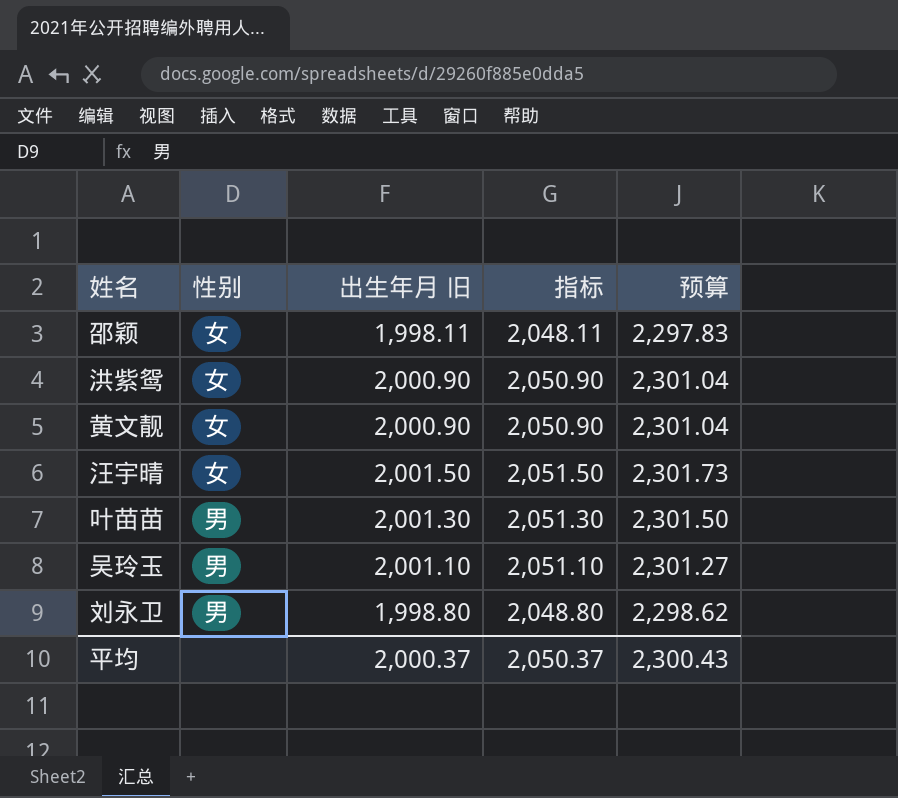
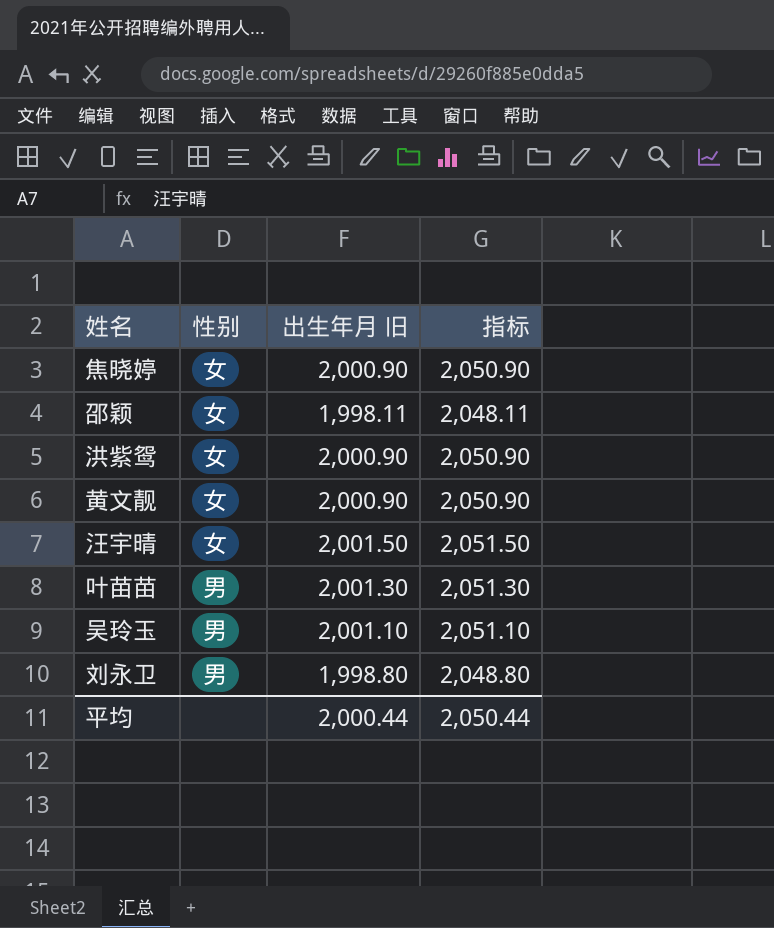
column 预算 | formula: [出生年月 旧] * 1.15 -> none
row 焦晓婷: none -> 女 | 2,000.90 | 2,050.90
平均 | 出生年月 旧: 2,000.37 -> 2,000.44
平均 | 指标: 2,050.37 -> 2,050.44

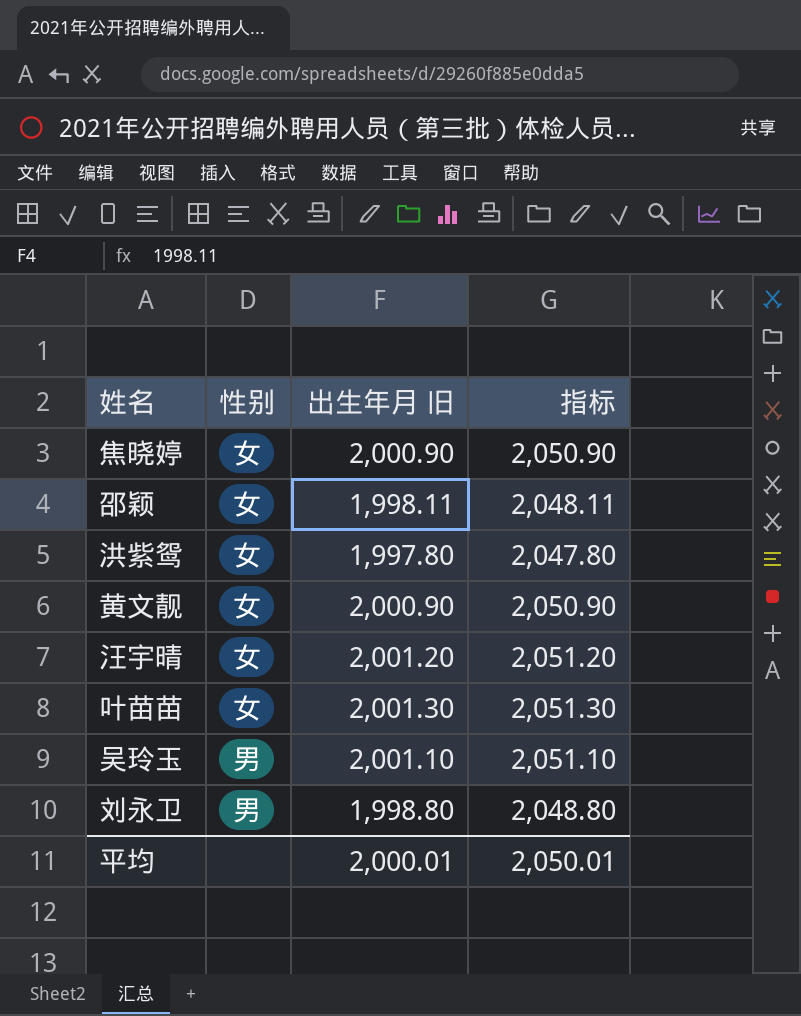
洪紫鸳 | 出生年月 旧: 2,000.90 -> 1,997.80
洪紫鸳 | 指标: 2,050.90 -> 2,047.80
汪宇晴 | 出生年月 旧: 2,001.50 -> 2,001.20
汪宇晴 | 指标: 2,051.50 -> 2,051.20
叶苗苗 | 性别: 男 -> 女
平均 | 出生年月 旧: 2,000.44 -> 2,000.01
平均 | 指标: 2,050.44 -> 2,050.01

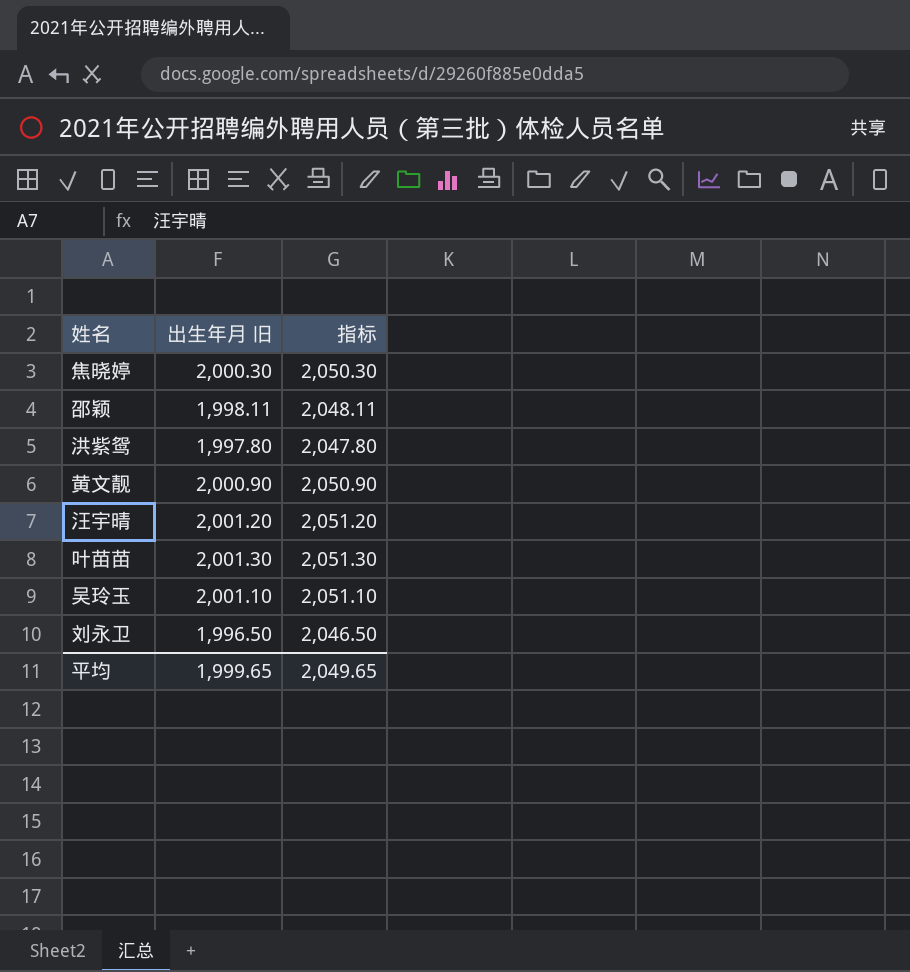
column 性别 | position: 2 -> none
焦晓婷 | 出生年月 旧: 2,000.90 -> 2,000.30
焦晓婷 | 指标: 2,050.90 -> 2,050.30
刘永卫 | 出生年月 旧: 1,998.80 -> 1,996.50
刘永卫 | 指标: 2,048.80 -> 2,046.50
平均 | 出生年月 旧: 2,000.01 -> 1,999.65
平均 | 指标: 2,050.01 -> 2,049.65

